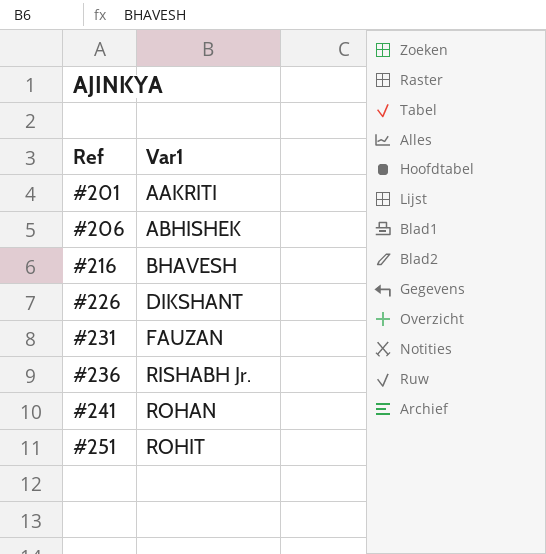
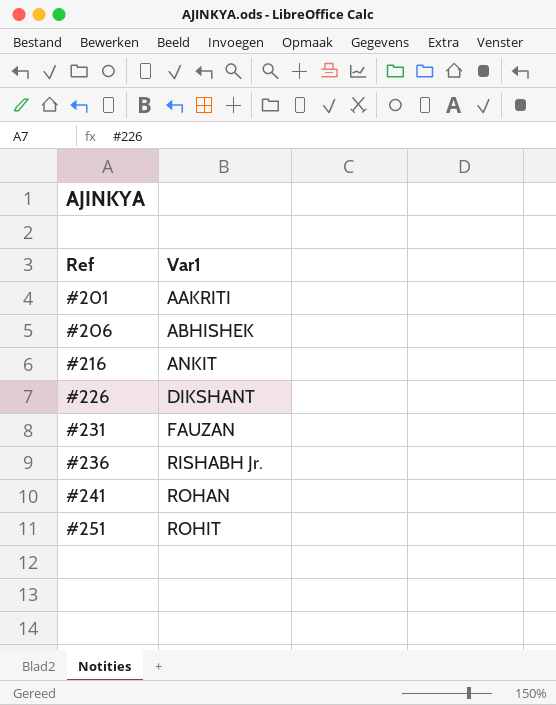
#216 | Var1: BHAVESH -> ANKIT

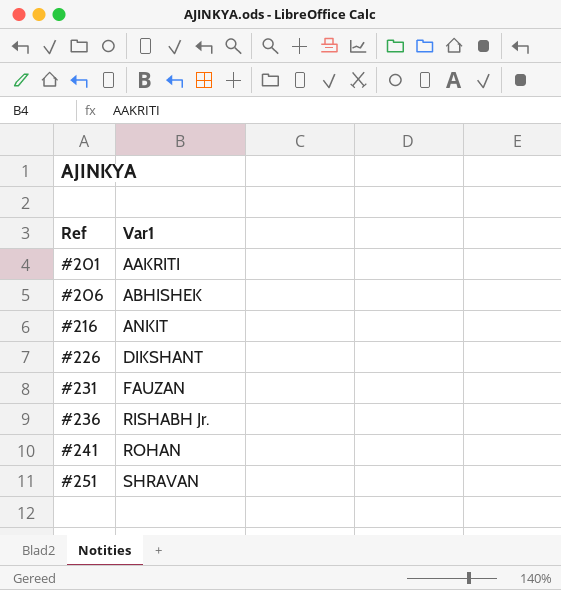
#251 | Var1: ROHIT -> SHRAVAN

